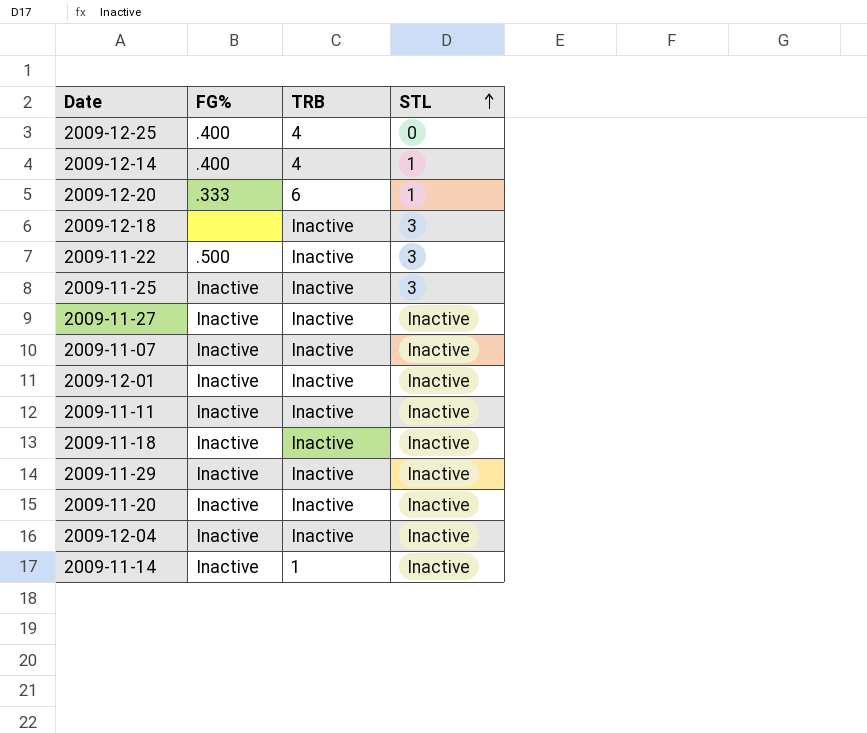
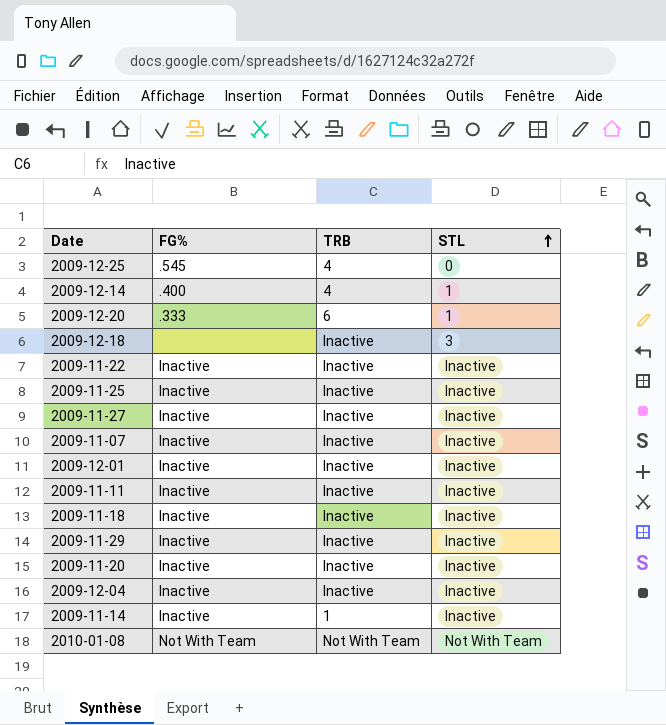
2009-12-25 | FG%: .400 -> .545
2009-11-22 | FG%: .500 -> Inactive
2009-11-22 | STL: 3 -> Inactive
2009-11-25 | STL: 3 -> Inactive
row 2010-01-08: none -> Not With Team | Not With Team | Not With Team

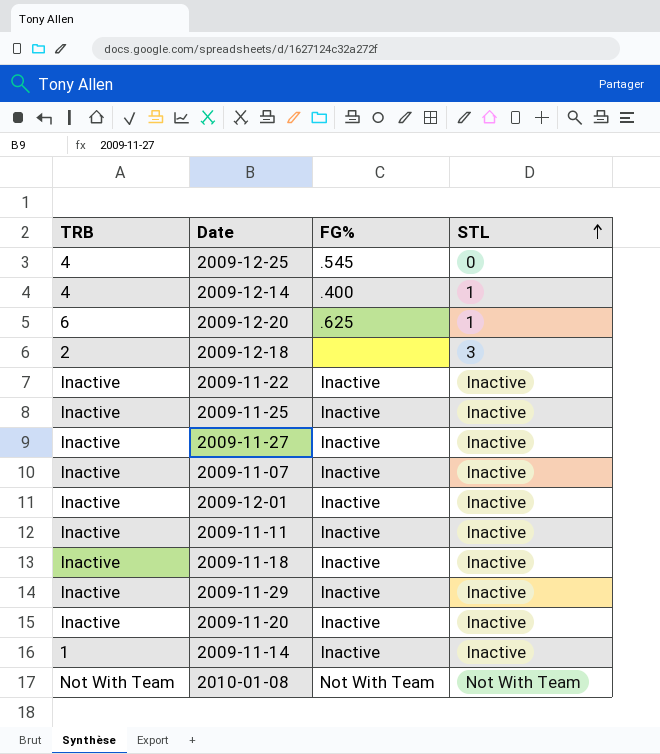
column TRB | position: 3 -> 1
row 2009-12-04: Inactive | Inactive | Inactive -> none
2009-12-20 | FG%: .333 -> .625
2009-12-18 | TRB: Inactive -> 2

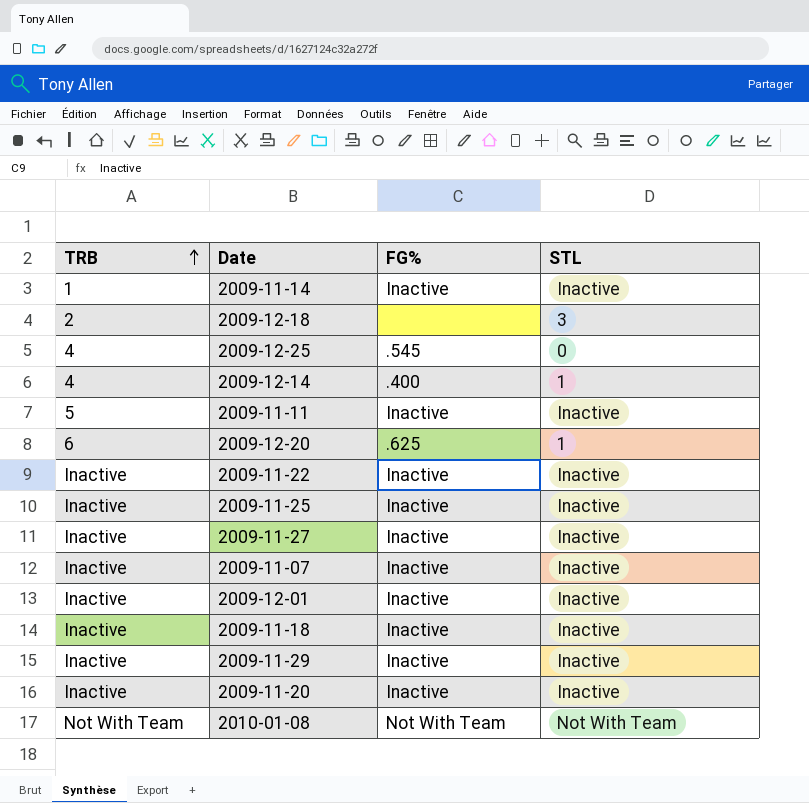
row order: STL ascending -> TRB ascending
2009-11-11 | TRB: Inactive -> 5

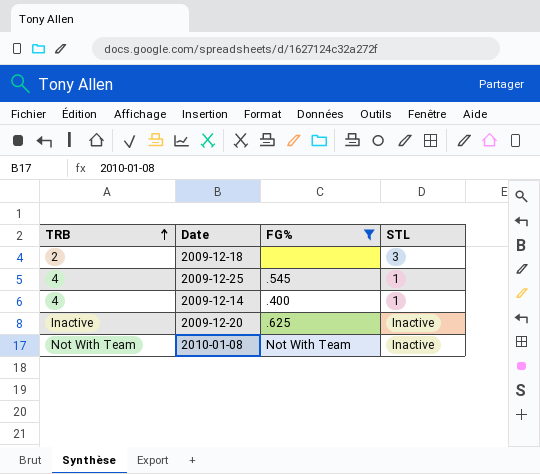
filter: none -> FG% != Inactive
2009-12-25 | STL: 0 -> 1
2009-12-20 | TRB: 6 -> Inactive
2009-12-20 | STL: 1 -> Inactive
2010-01-08 | STL: Not With Team -> Inactive

